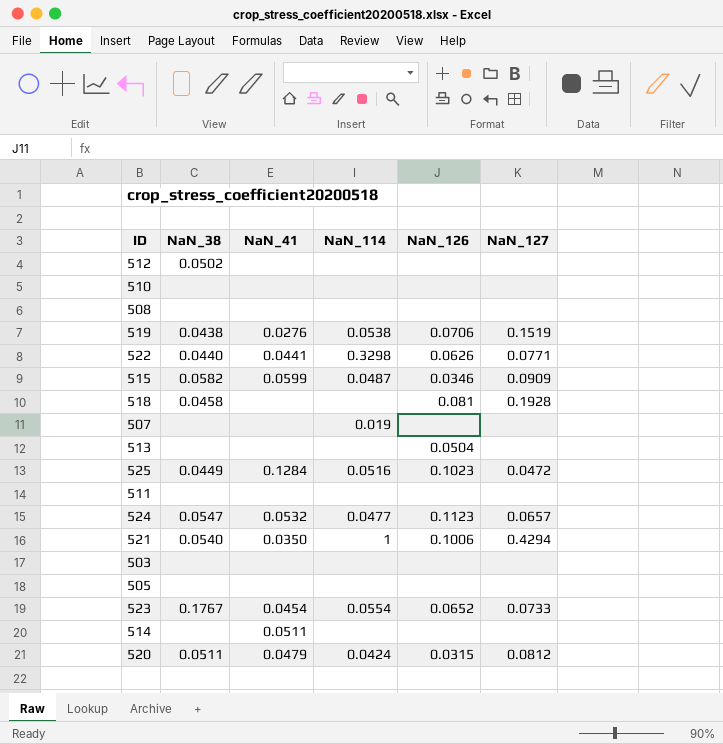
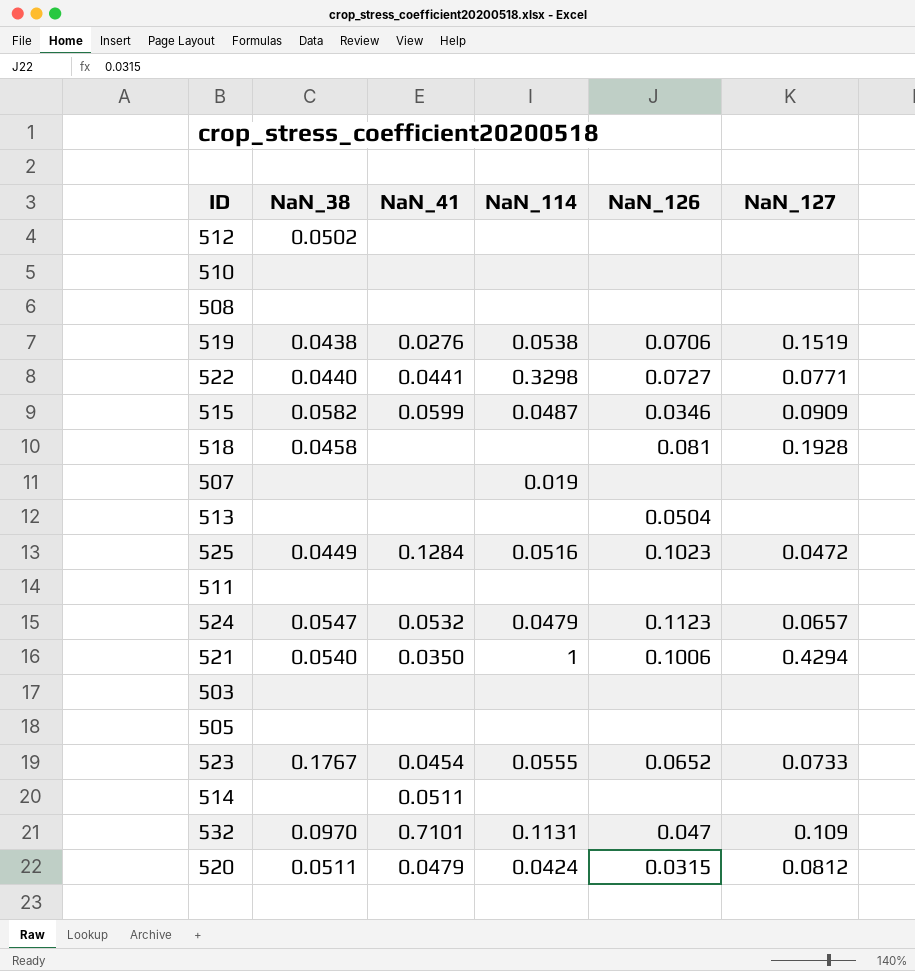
522 | NaN_126: 0.0626 -> 0.0727
524 | NaN_114: 0.0477 -> 0.0479
523 | NaN_114: 0.0554 -> 0.0555
row 532: none -> 0.0970 | 0.7101 | 0.1131 | 0.047 | 0.109

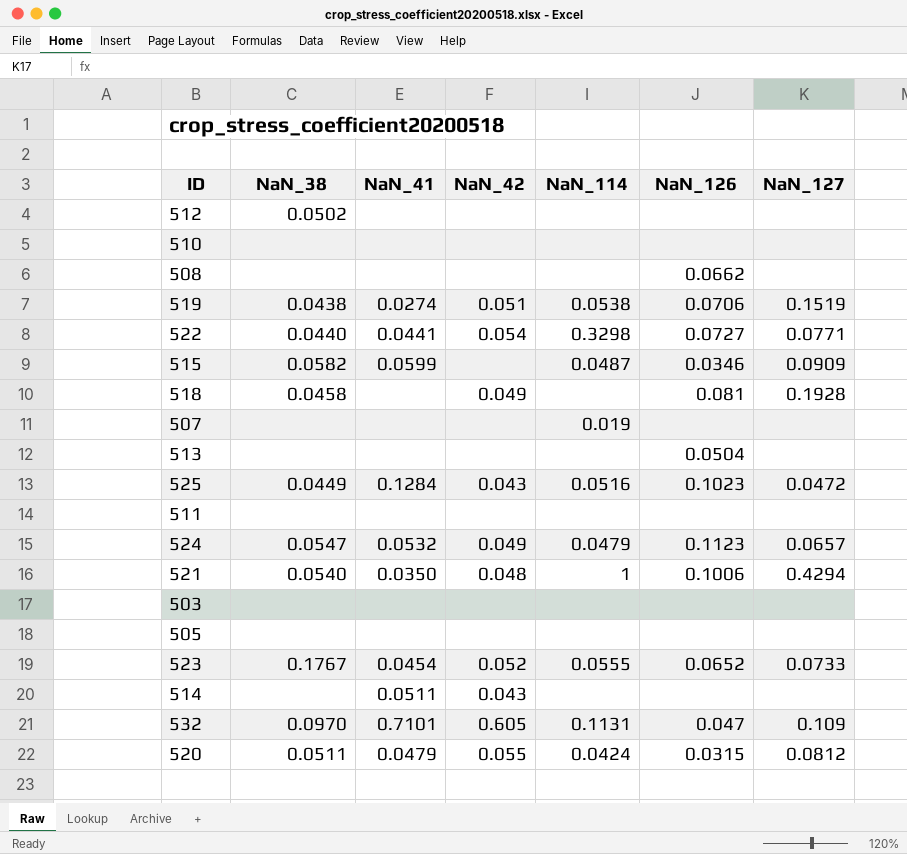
column NaN_42 | position: none -> 4
508 | NaN_126: none -> 0.0662
519 | NaN_41: 0.0276 -> 0.0274

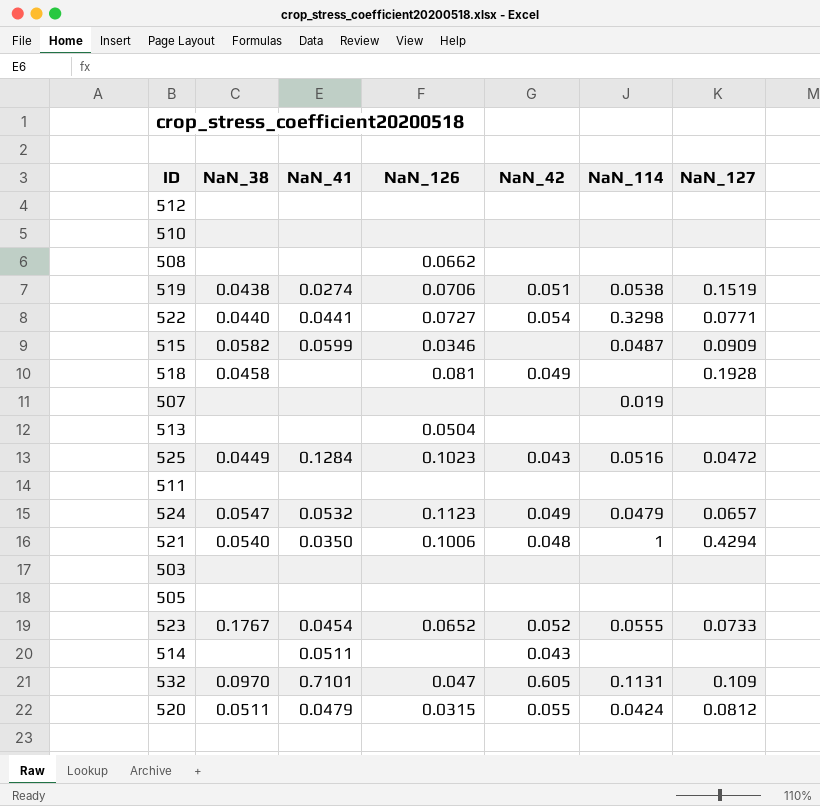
column NaN_126 | position: 6 -> 4
512 | NaN_38: 0.0502 -> none

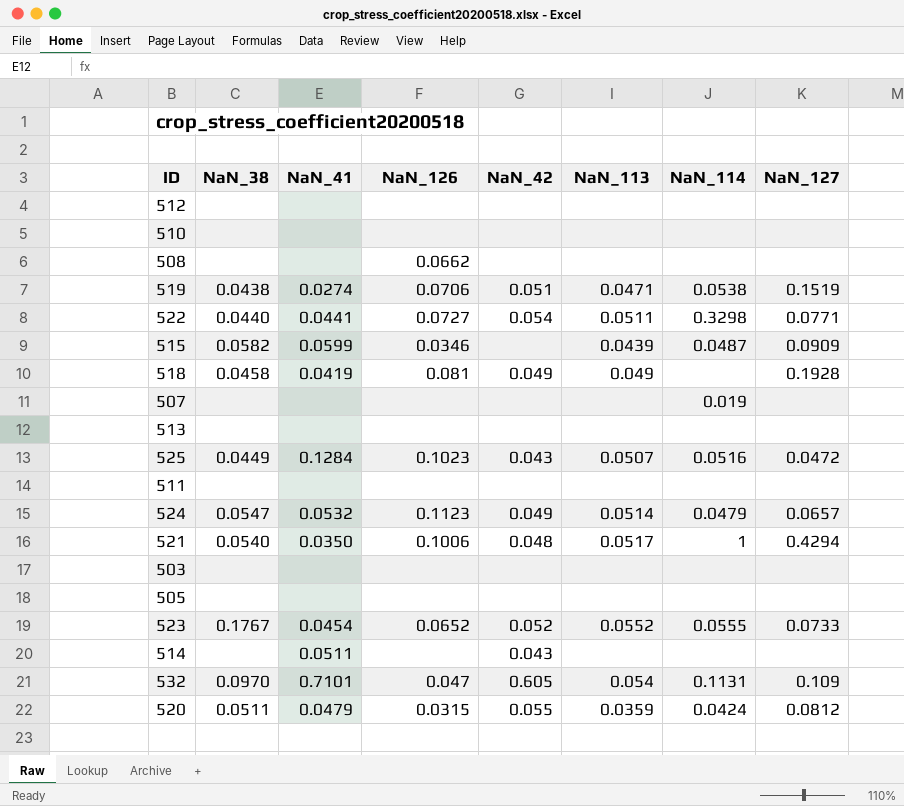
column NaN_113 | position: none -> 6
518 | NaN_41: none -> 0.0419
513 | NaN_126: 0.0504 -> none

